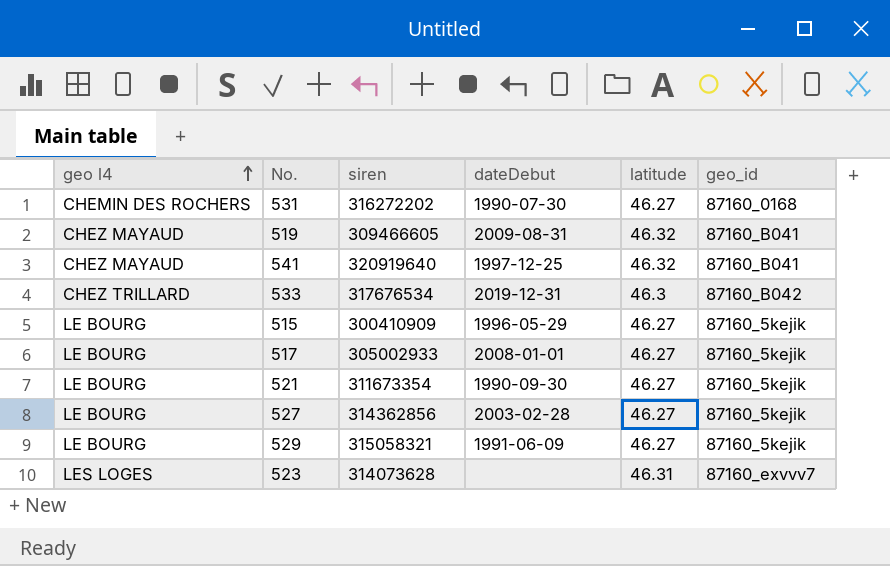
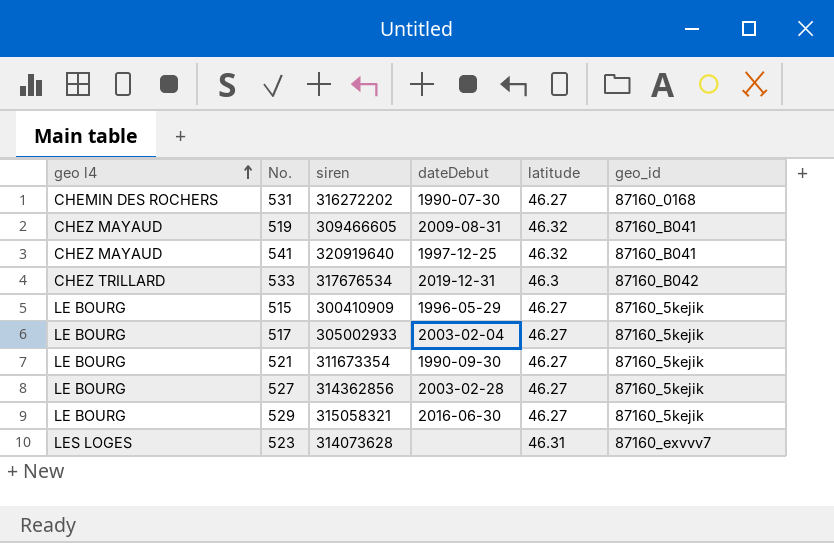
517 | dateDebut: 2008-01-01 -> 2003-02-04
529 | dateDebut: 1991-06-09 -> 2016-06-30

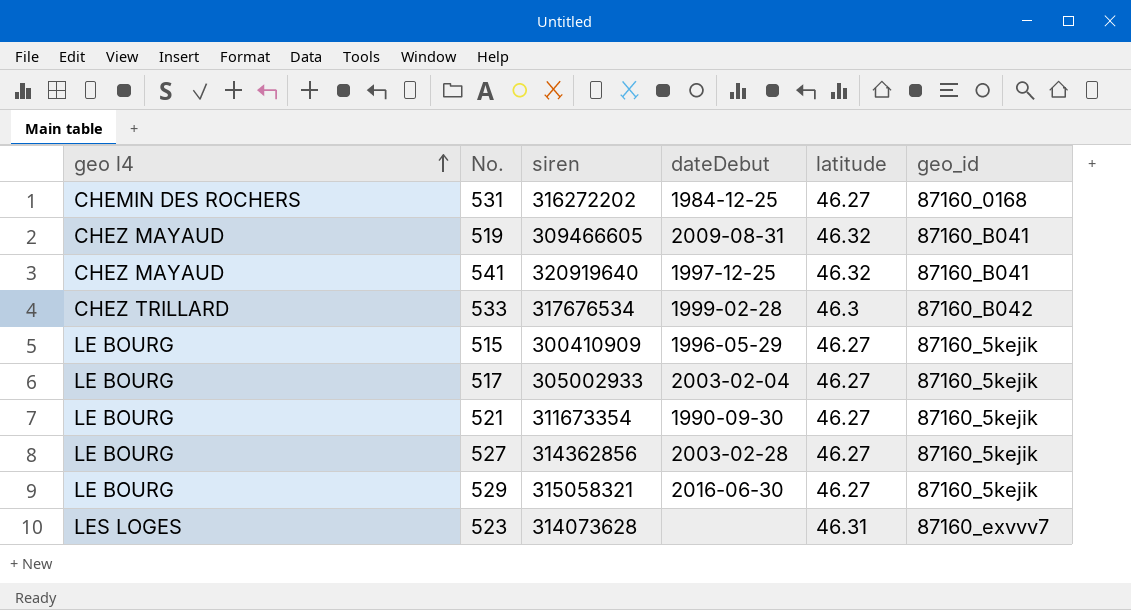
531 | dateDebut: 1990-07-30 -> 1984-12-25
533 | dateDebut: 2019-12-31 -> 1999-02-28

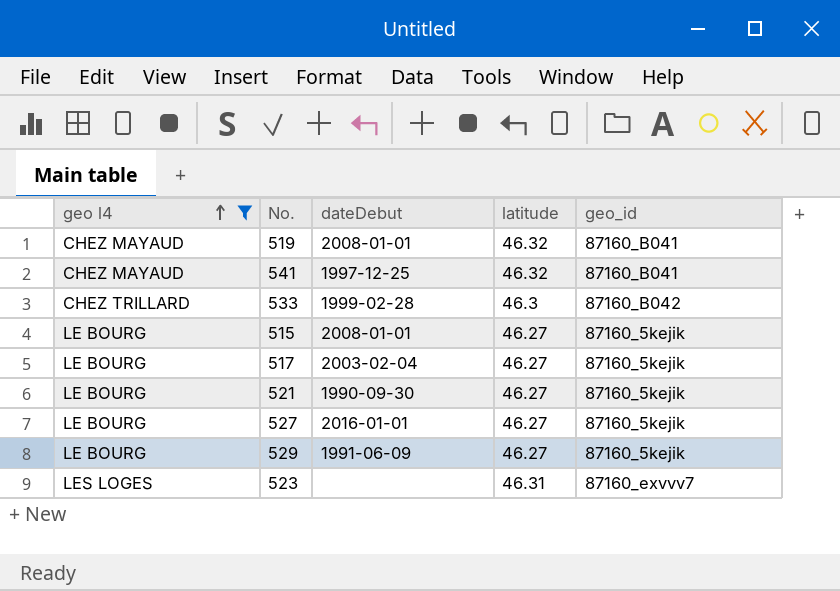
filter: none -> geo l4 != CHEMIN DES ROCHERS
column siren | position: 3 -> none
519 | dateDebut: 2009-08-31 -> 2008-01-01
515 | dateDebut: 1996-05-29 -> 2008-01-01
527 | dateDebut: 2003-02-28 -> 2016-01-01
529 | dateDebut: 2016-06-30 -> 1991-06-09

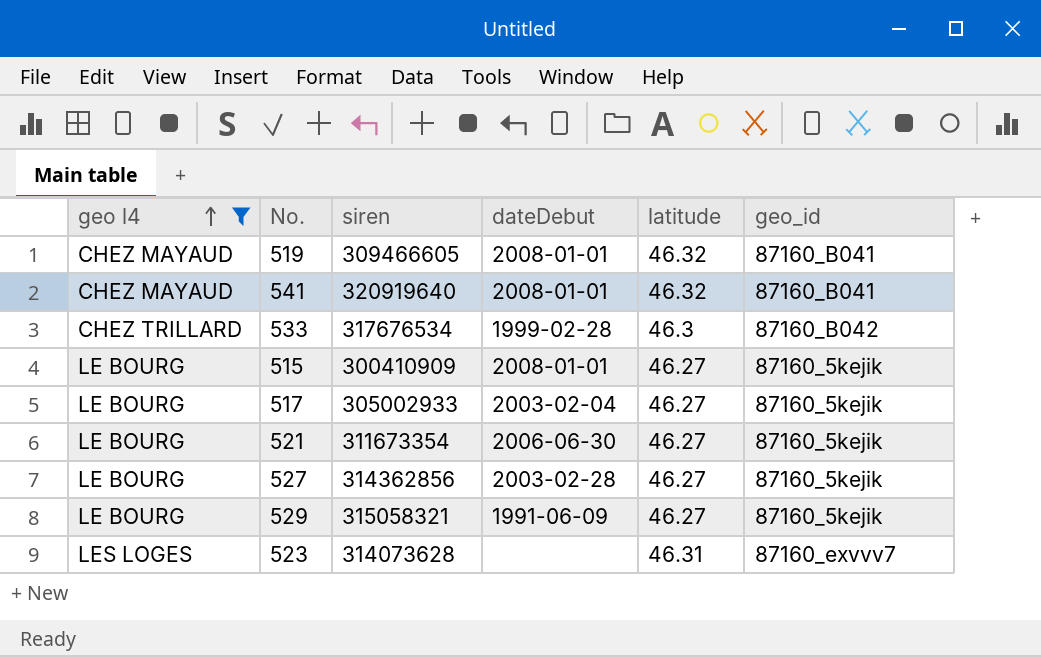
column siren | position: none -> 3
541 | dateDebut: 1997-12-25 -> 2008-01-01
521 | dateDebut: 1990-09-30 -> 2006-06-30
527 | dateDebut: 2016-01-01 -> 2003-02-28

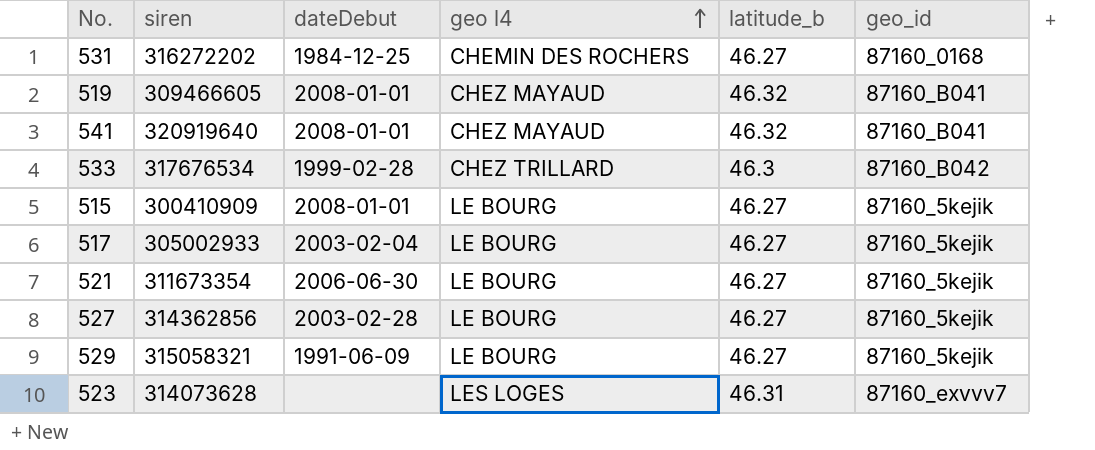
filter: geo l4 != CHEMIN DES ROCHERS -> none
column geo l4 | position: 1 -> 4
column name: latitude -> latitude_b

